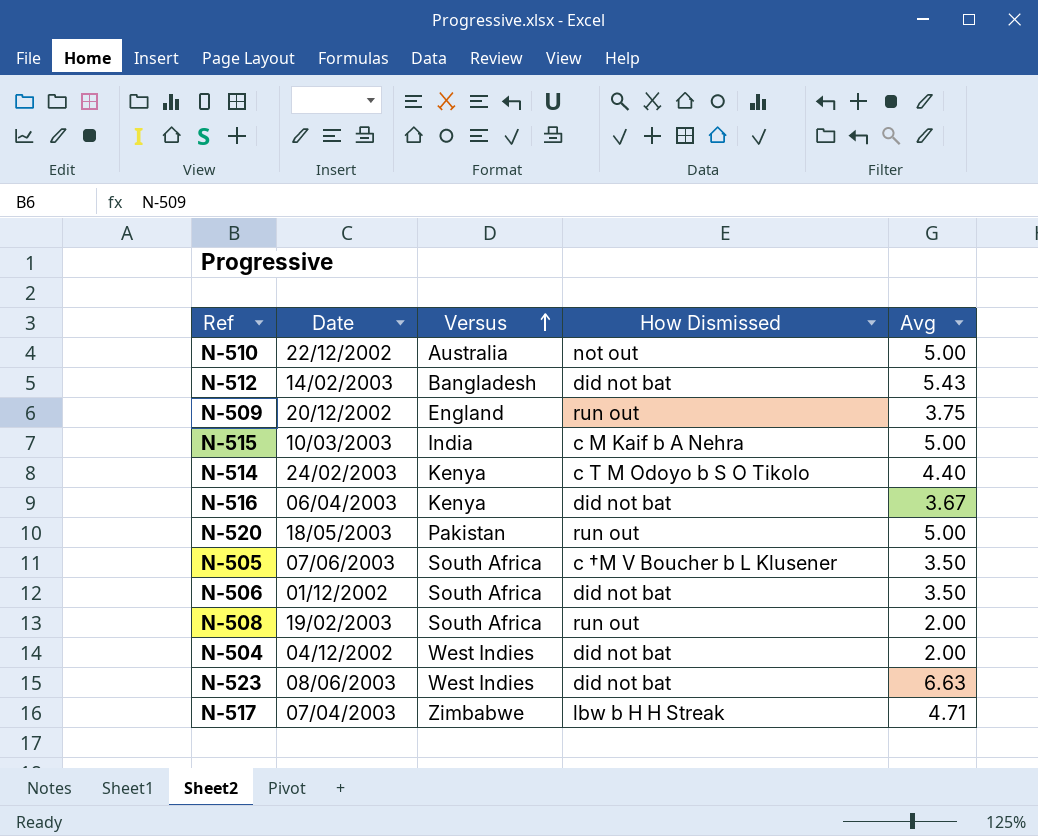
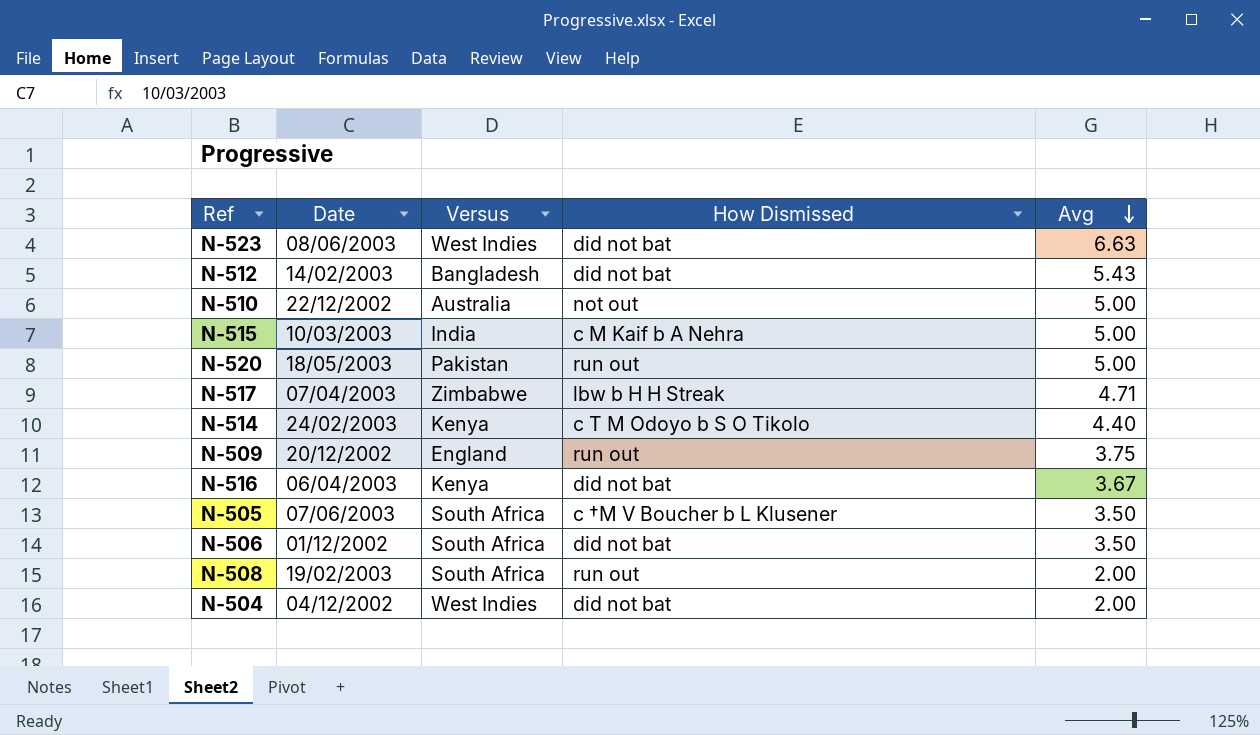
row order: Versus ascending -> Avg descending

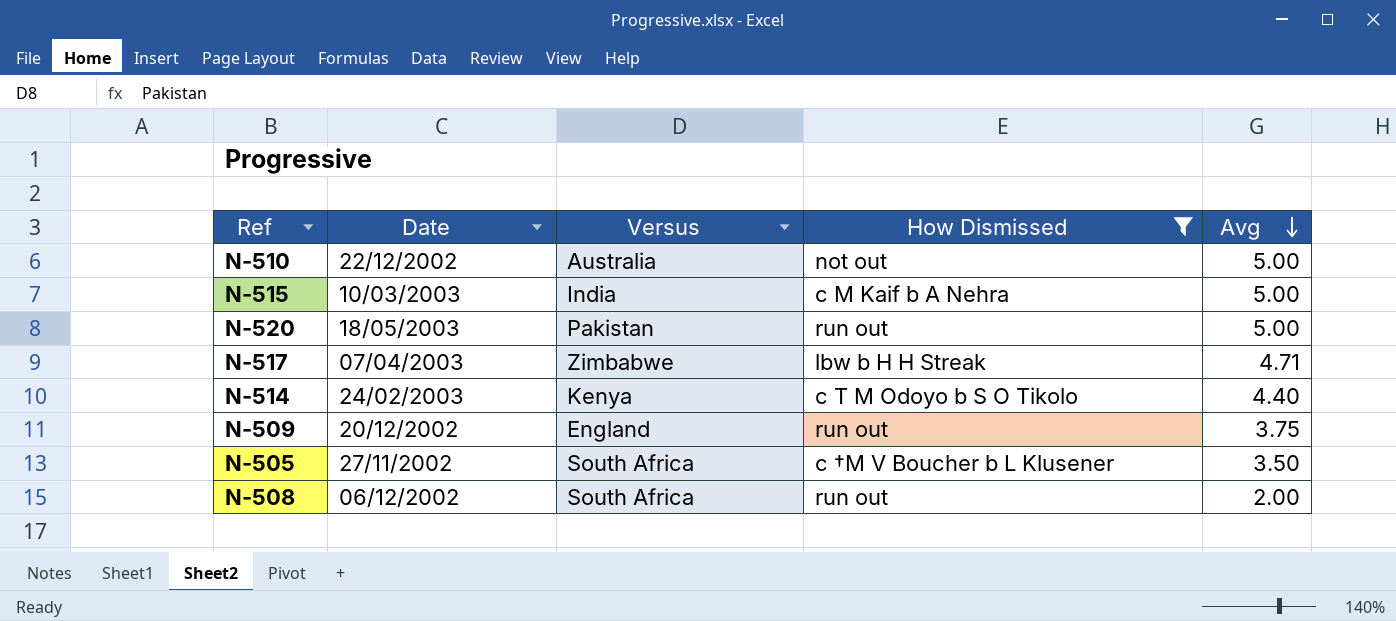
filter: none -> How Dismissed != did not bat
N-505 | Date: 07/06/2003 -> 27/11/2002
N-508 | Date: 19/02/2003 -> 06/12/2002

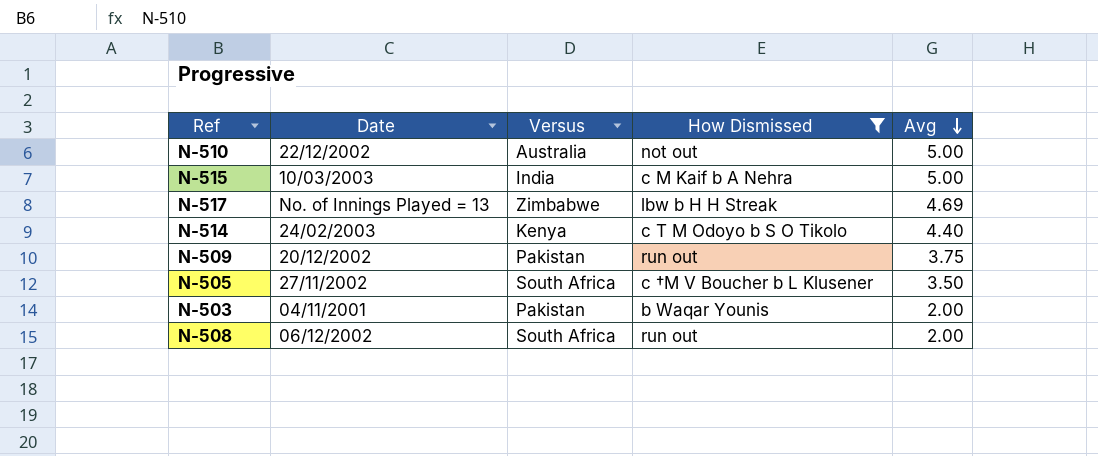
row N-520: 18/05/2003 | Pakistan | run out | 5.00 -> none
N-517 | Date: 07/04/2003 -> No. of Innings Played = 13
N-517 | Avg: 4.71 -> 4.69
N-509 | Versus: England -> Pakistan
row N-503: none -> 04/11/2001 | Pakistan | b Waqar Younis | 2.00

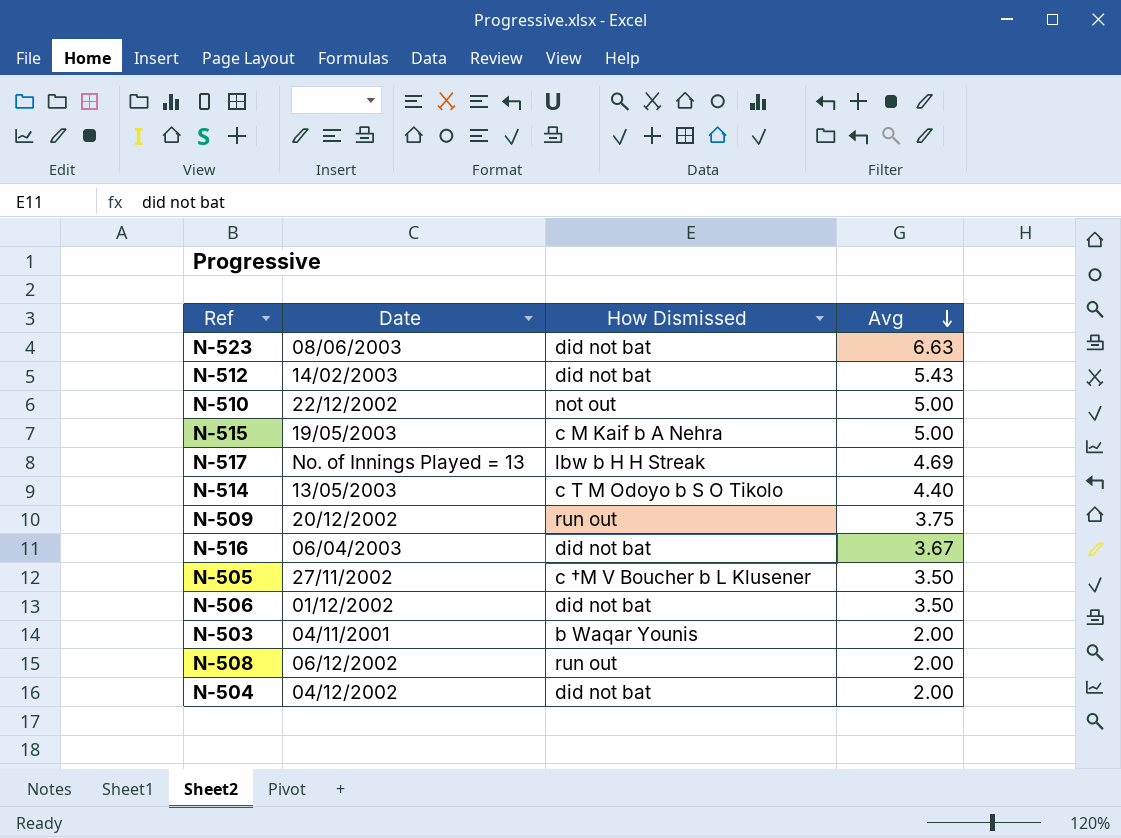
filter: How Dismissed != did not bat -> none
column Versus | position: 3 -> none
N-515 | Date: 10/03/2003 -> 19/05/2003
N-514 | Date: 24/02/2003 -> 13/05/2003

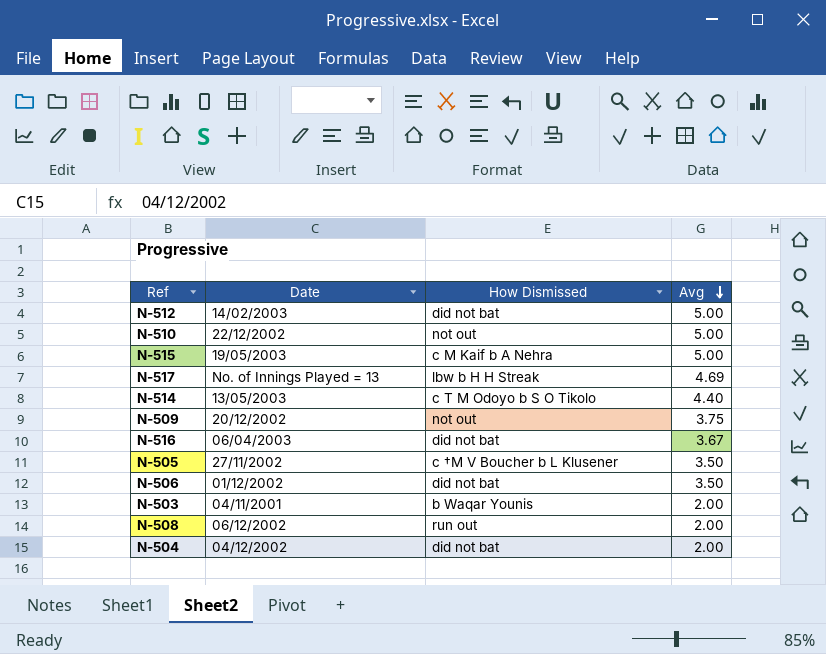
row N-523: 08/06/2003 | did not bat | 6.63 -> none
N-512 | Avg: 5.43 -> 5.00
N-509 | How Dismissed: run out -> not out

